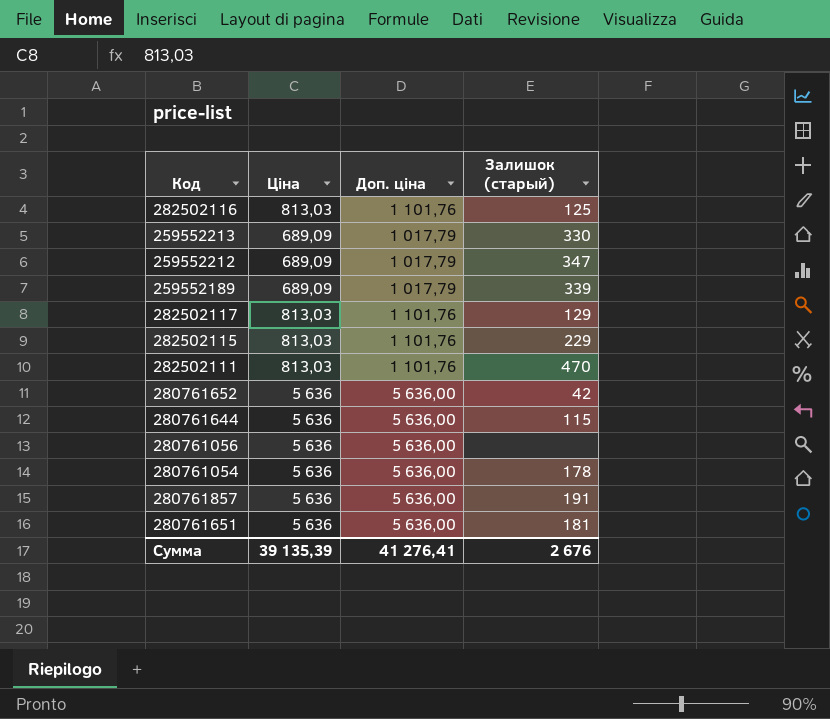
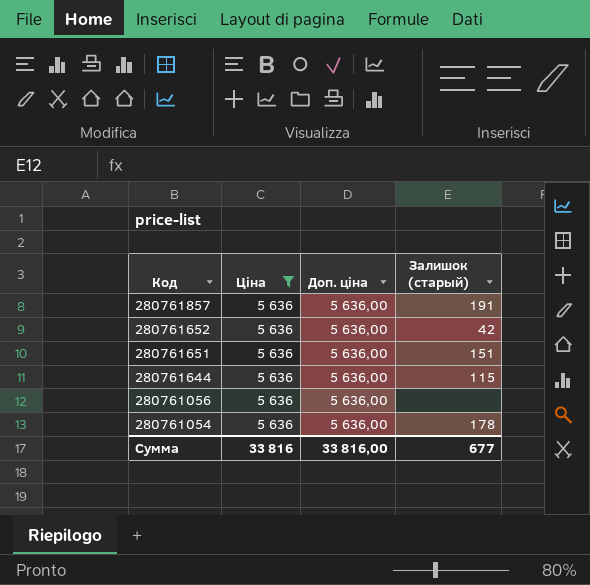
filter: none -> Ціна = 5 636
row order: none -> Код descending
280761651 | Залишок (старый): 181 -> 151
Сумма | Ціна: 39 135,39 -> 33 816
Сумма | Доп. ціна: 41 276,41 -> 33 816,00
Сумма | Залишок (старый): 2 676 -> 677

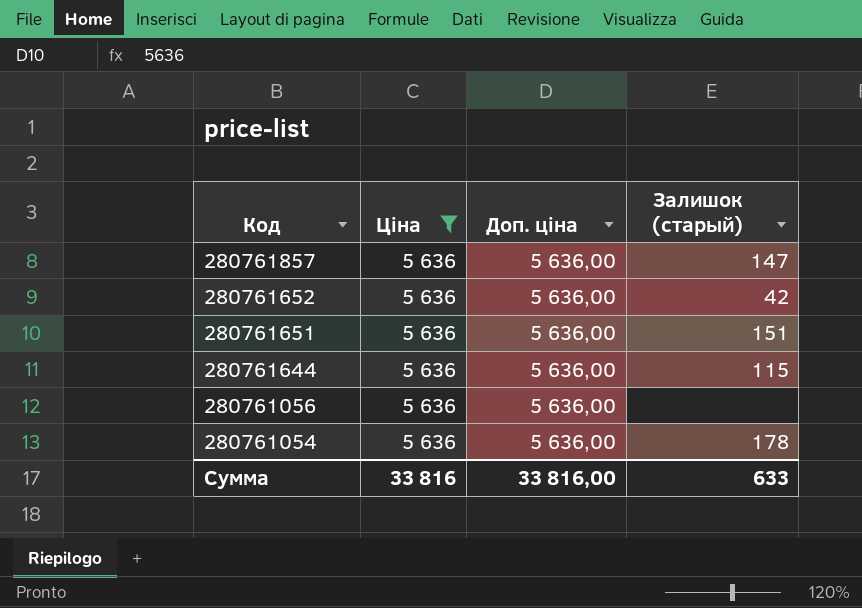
280761857 | Залишок (старый): 191 -> 147
Сумма | Залишок (старый): 677 -> 633

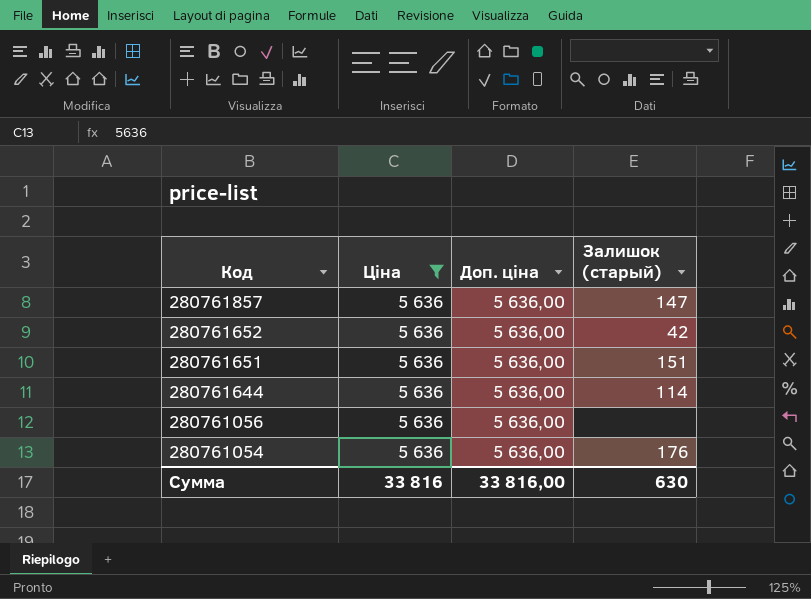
280761644 | Залишок (старый): 115 -> 114
280761054 | Залишок (старый): 178 -> 176
Сумма | Залишок (старый): 633 -> 630

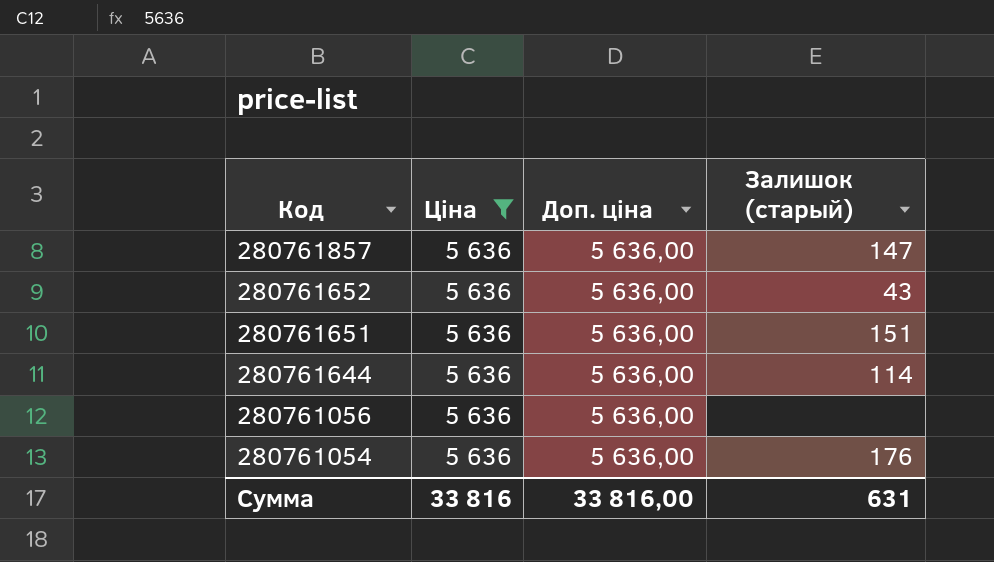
280761652 | Залишок (старый): 42 -> 43
Сумма | Залишок (старый): 630 -> 631

